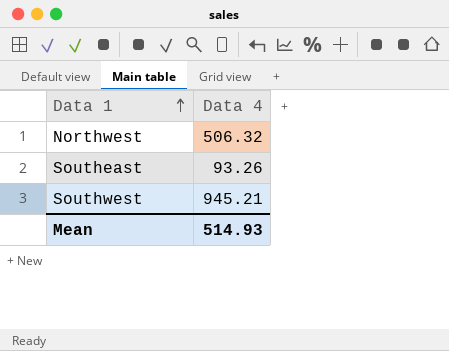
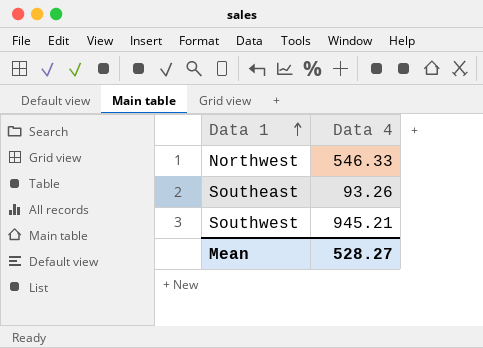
Northwest | Data 4: 506.32 -> 546.33
Mean | Data 4: 514.93 -> 528.27

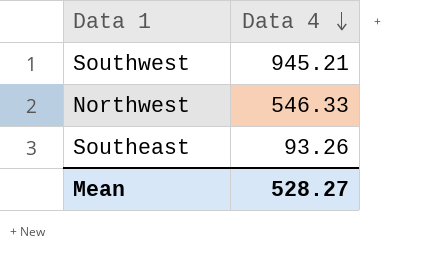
row order: Data 1 ascending -> Data 4 descending

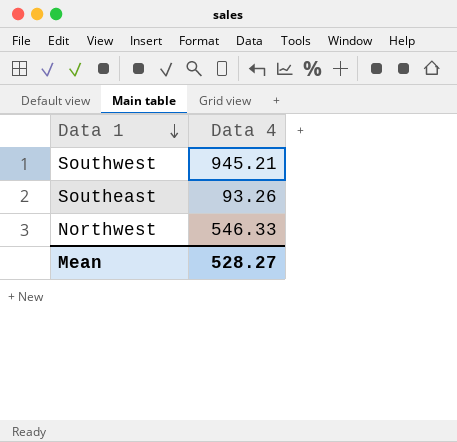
row order: Data 4 descending -> Data 1 descending

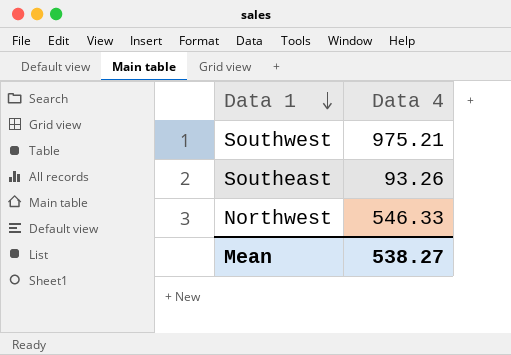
Southwest | Data 4: 945.21 -> 975.21
Mean | Data 4: 528.27 -> 538.27

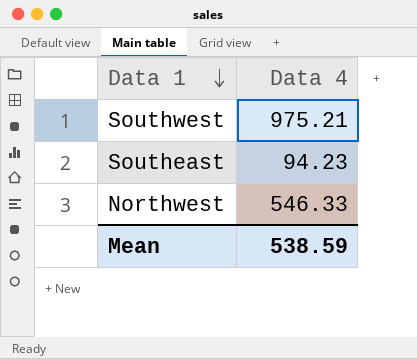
Southeast | Data 4: 93.26 -> 94.23
Mean | Data 4: 538.27 -> 538.59

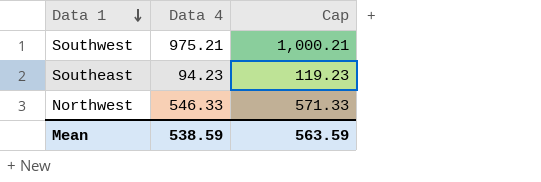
column Cap | formula: none -> [Data 4] + 25

